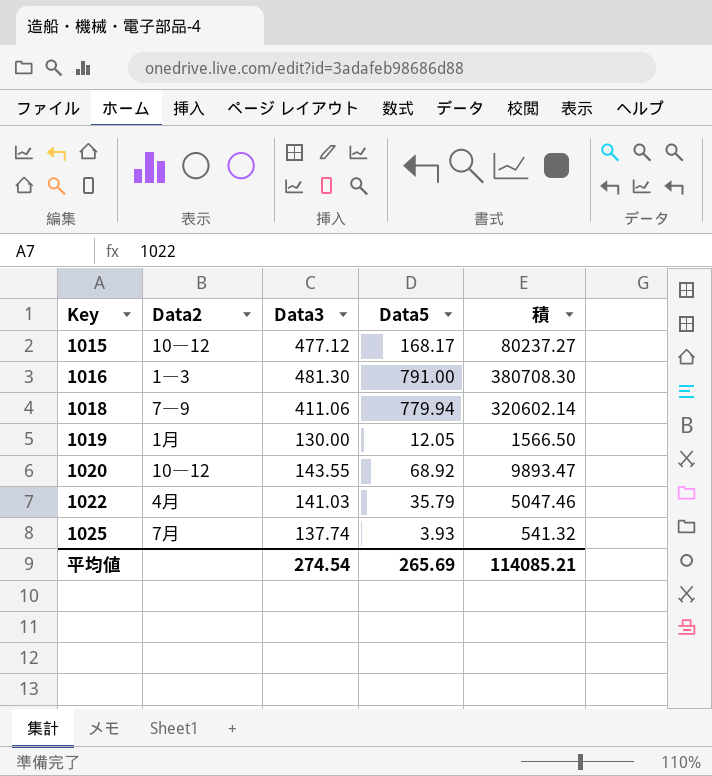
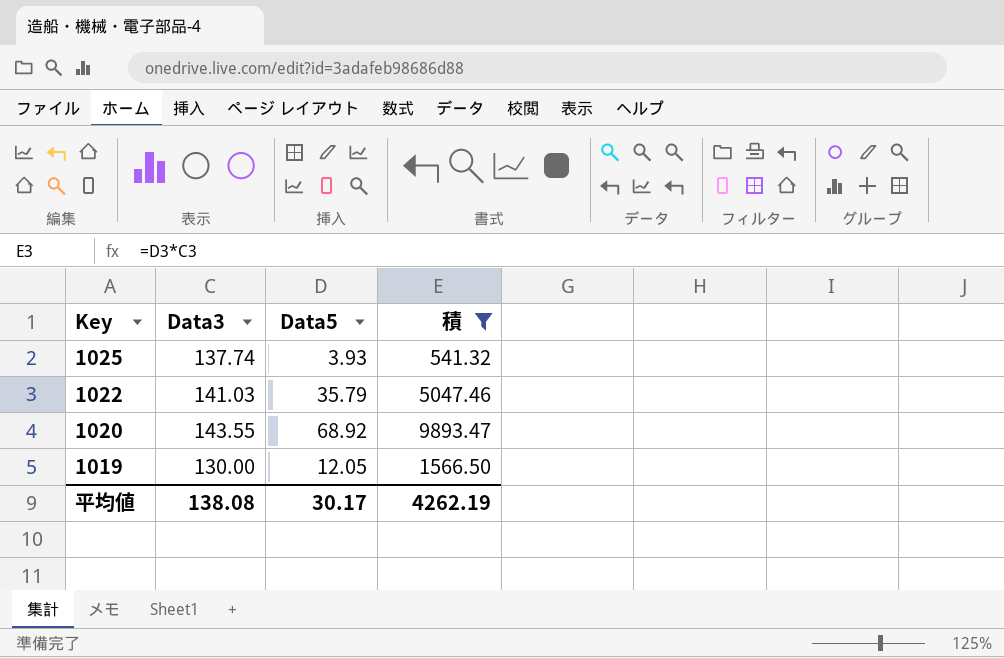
filter: none -> 積 <= 9893.47
row order: Key ascending -> Key descending
column Data2 | position: 2 -> none
平均値 | Data3: 274.54 -> 138.08
平均値 | Data5: 265.69 -> 30.17
平均値 | 積: 114085.21 -> 4262.19

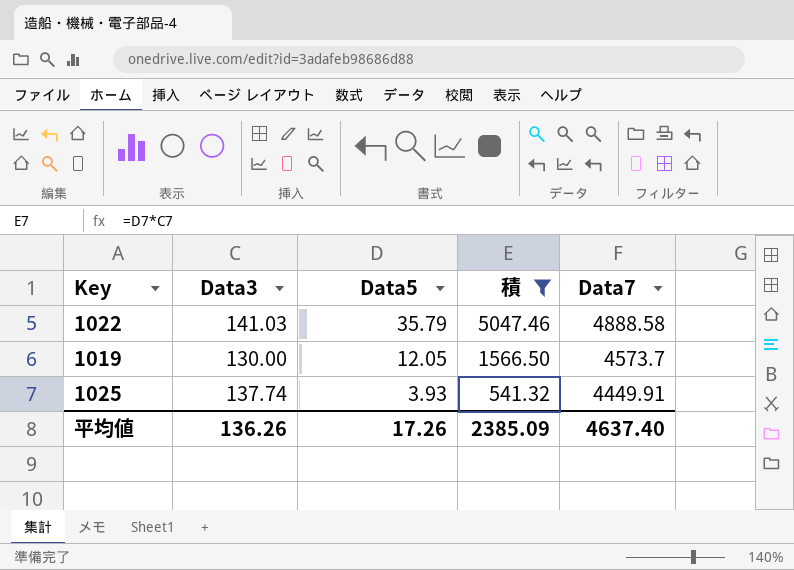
row order: Key descending -> Data5 descending
column Data7 | position: none -> 5
row 1020: 143.55 | 68.92 | 9893.47 -> none
平均値 | Data3: 138.08 -> 136.26
平均値 | Data5: 30.17 -> 17.26
平均値 | 積: 4262.19 -> 2385.09

